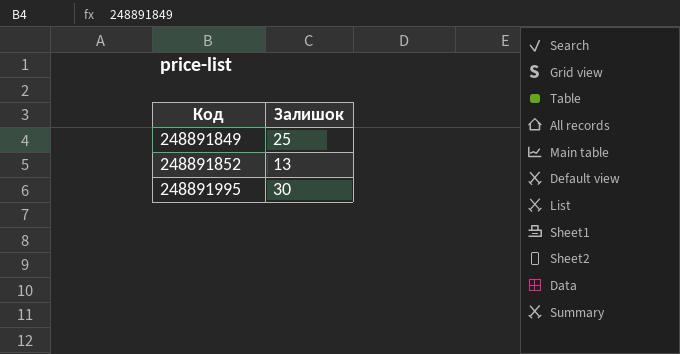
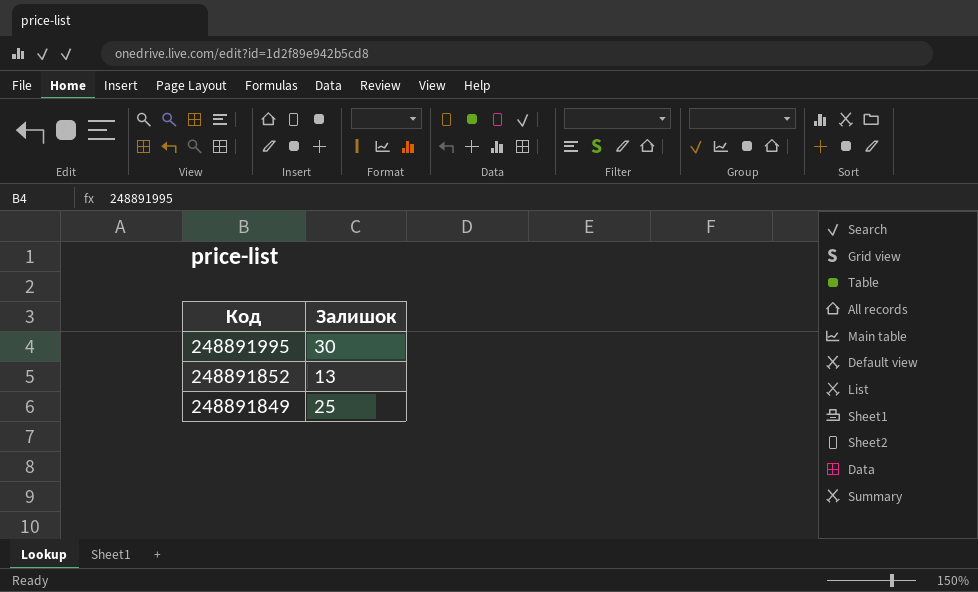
row order: Код ascending -> Код descending

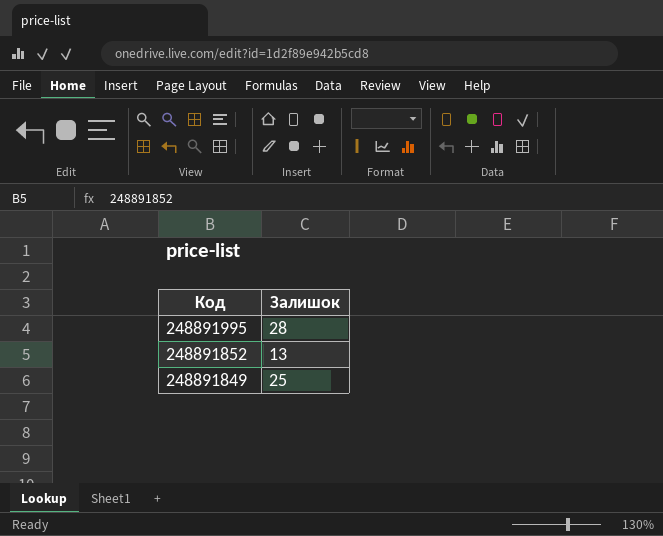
248891995 | Залишок: 30 -> 28

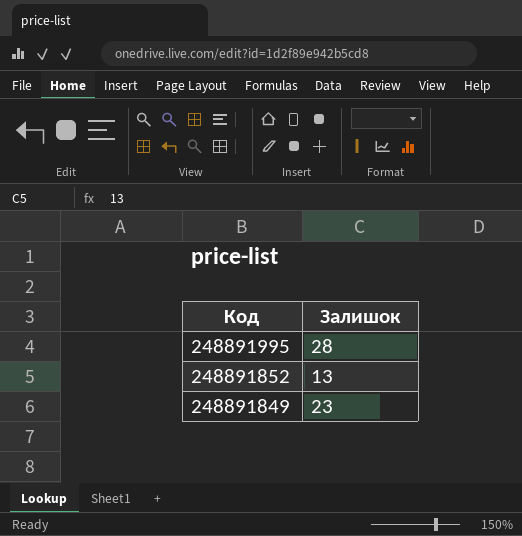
248891849 | Залишок: 25 -> 23

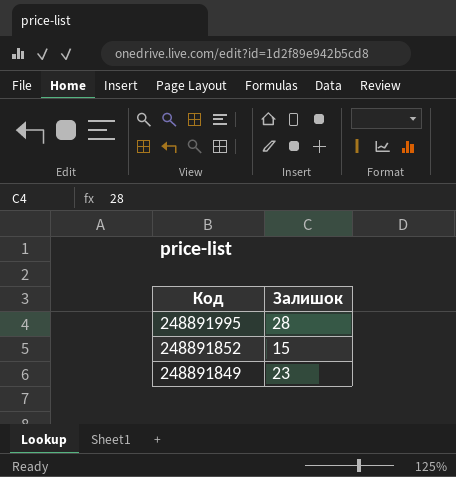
248891852 | Залишок: 13 -> 15

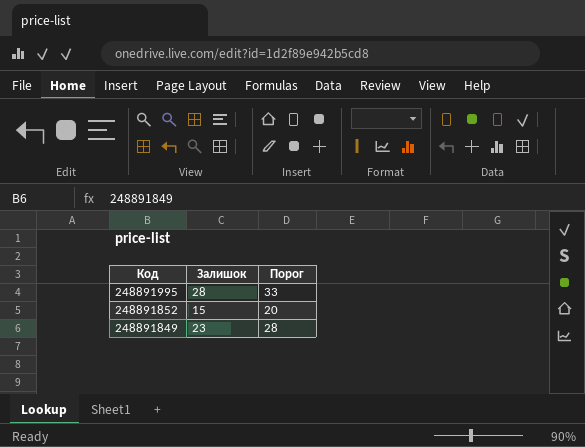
column Порог | formula: none -> [Залишок] + 5

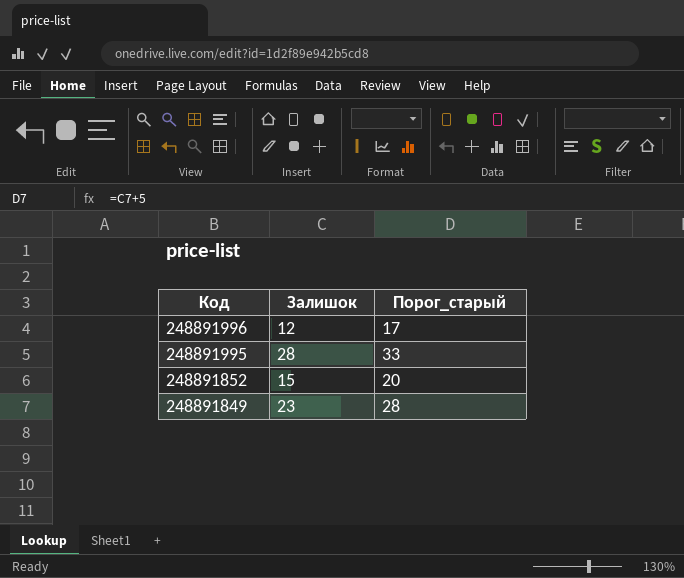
column name: Порог -> Порог_старый
row 248891996: none -> 12 | 17

